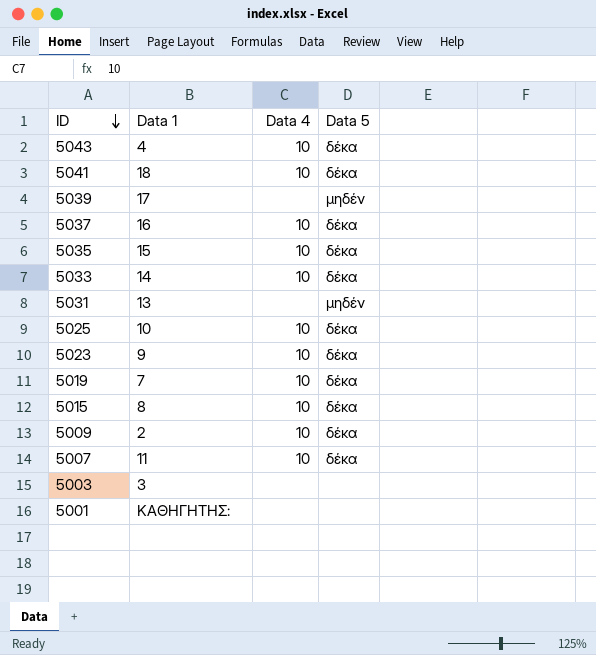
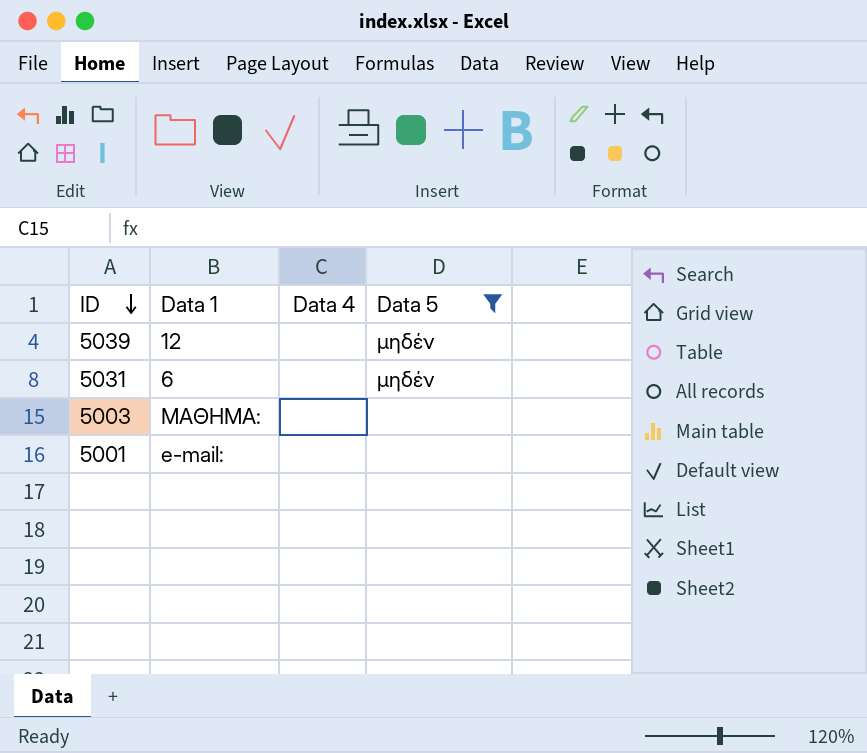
filter: none -> Data 5 != δέκα
5039 | Data 1: 17 -> 12
5031 | Data 1: 13 -> 6
5003 | Data 1: 3 -> ΜΑΘΗΜΑ:
5001 | Data 1: ΚΑΘΗΓΗΤΗΣ: -> e-mail:

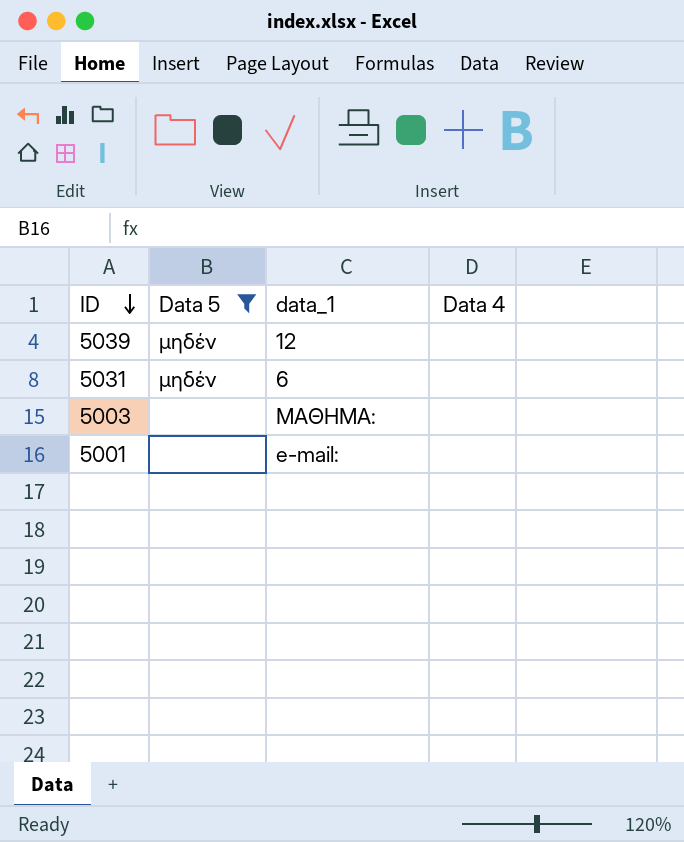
column Data 5 | position: 4 -> 2
column name: Data 1 -> data_1

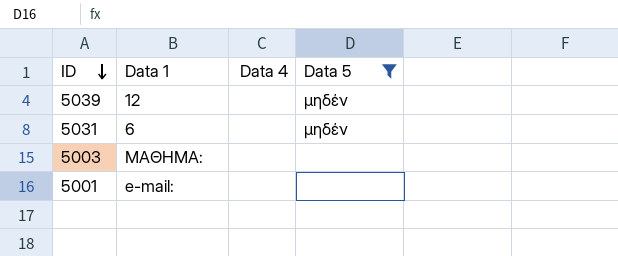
column name: data_1 -> Data 1
column Data 5 | position: 2 -> 4

